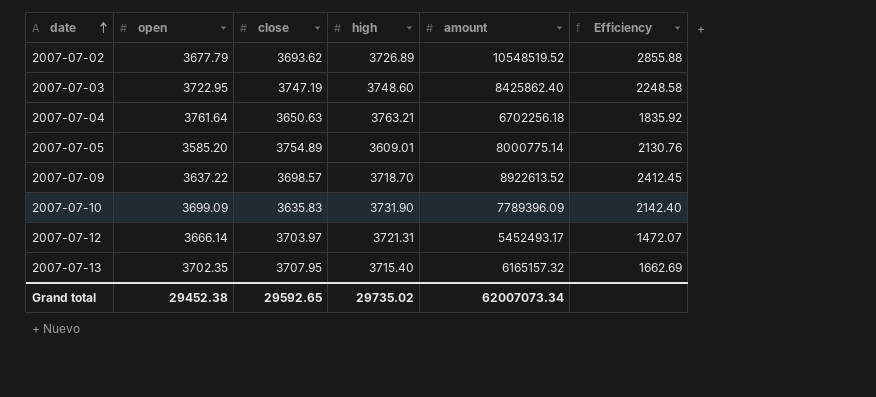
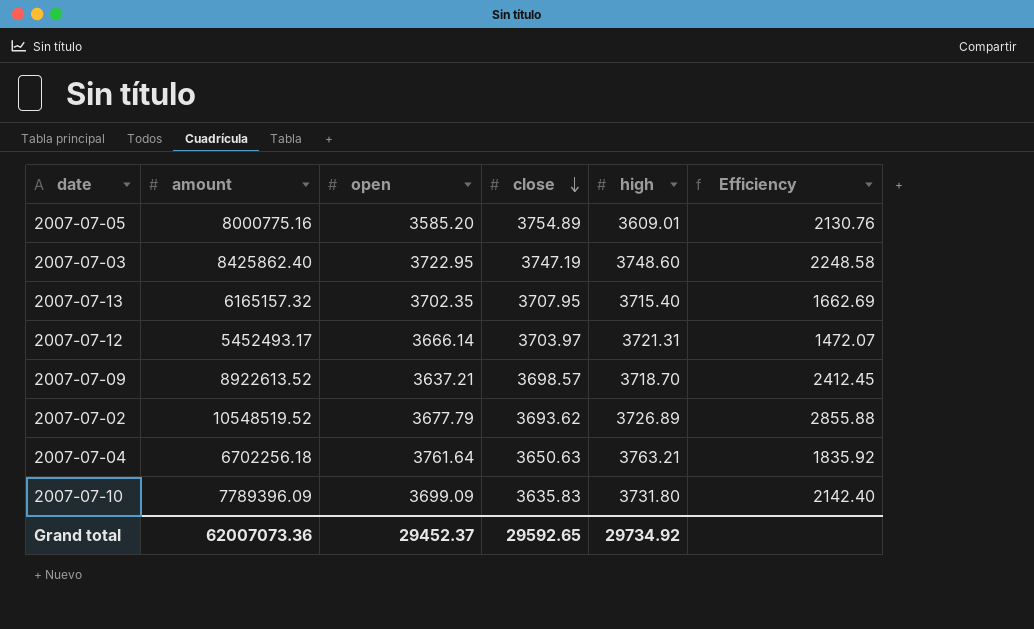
row order: date ascending -> close descending
column amount | position: 5 -> 2
2007-07-05 | amount: 8000775.14 -> 8000775.16
2007-07-09 | open: 3637.22 -> 3637.21
2007-07-10 | high: 3731.90 -> 3731.80
Grand total | amount: 62007073.34 -> 62007073.36
Grand total | open: 29452.38 -> 29452.37
Grand total | high: 29735.02 -> 29734.92

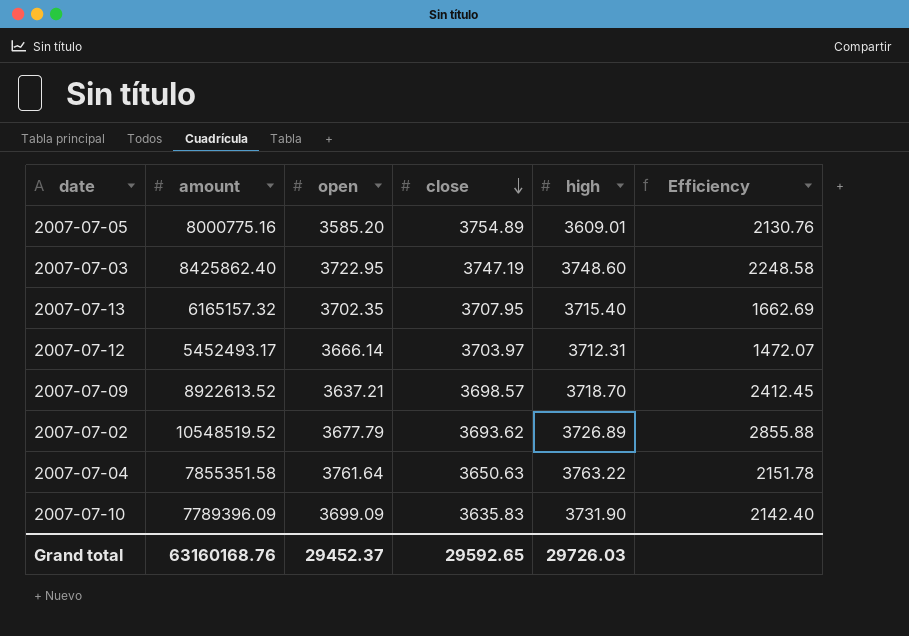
2007-07-12 | high: 3721.31 -> 3712.31
2007-07-04 | amount: 6702256.18 -> 7855351.58
2007-07-04 | high: 3763.21 -> 3763.22
2007-07-04 | Efficiency: 1835.92 -> 2151.78
2007-07-10 | high: 3731.80 -> 3731.90
Grand total | amount: 62007073.36 -> 63160168.76
Grand total | high: 29734.92 -> 29726.03

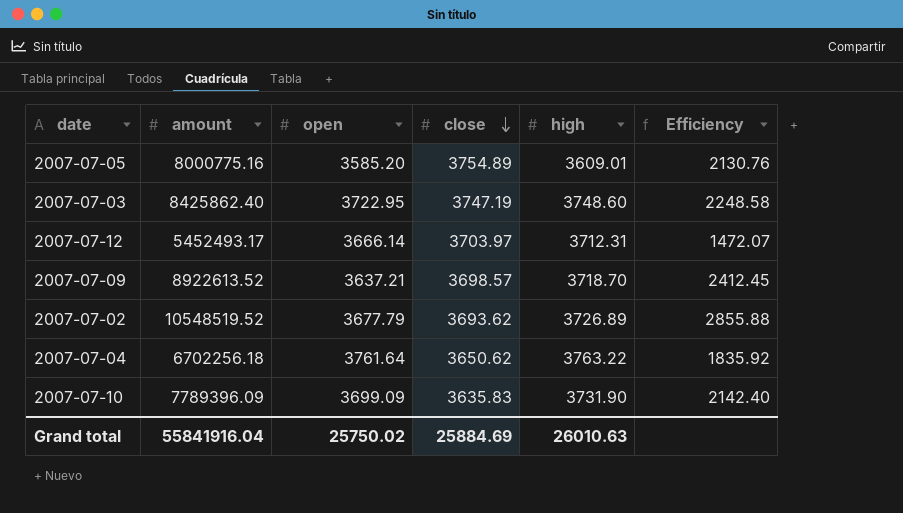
row 2007-07-13: 6165157.32 | 3702.35 | 3707.95 | 3715.40 | 1662.69 -> none
2007-07-04 | amount: 7855351.58 -> 6702256.18
2007-07-04 | close: 3650.63 -> 3650.62
2007-07-04 | Efficiency: 2151.78 -> 1835.92
Grand total | amount: 63160168.76 -> 55841916.04
Grand total | open: 29452.37 -> 25750.02
Grand total | close: 29592.65 -> 25884.69
Grand total | high: 29726.03 -> 26010.63

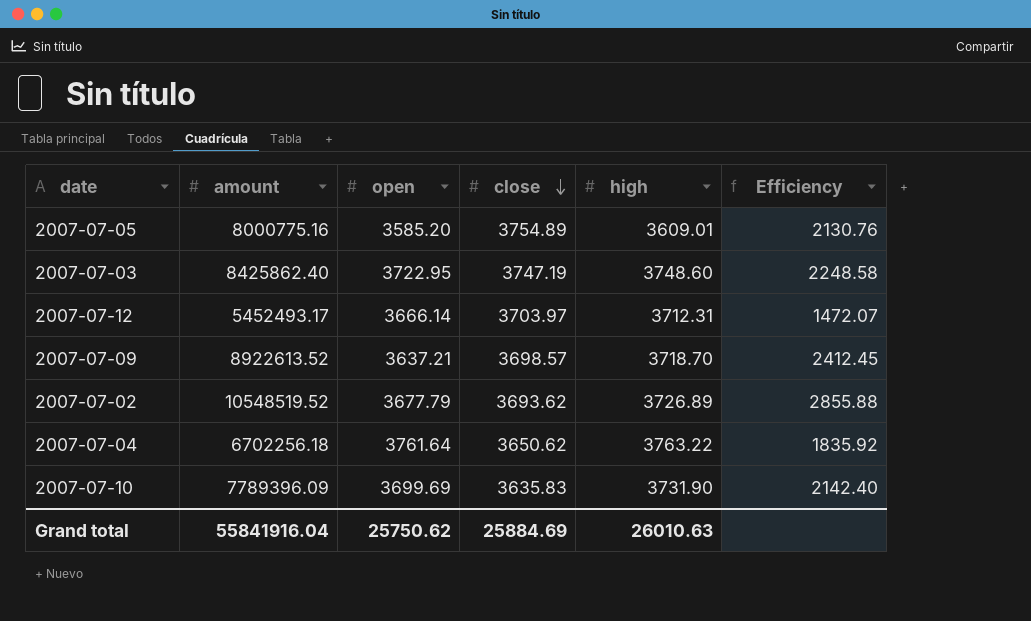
2007-07-10 | open: 3699.09 -> 3699.69
Grand total | open: 25750.02 -> 25750.62

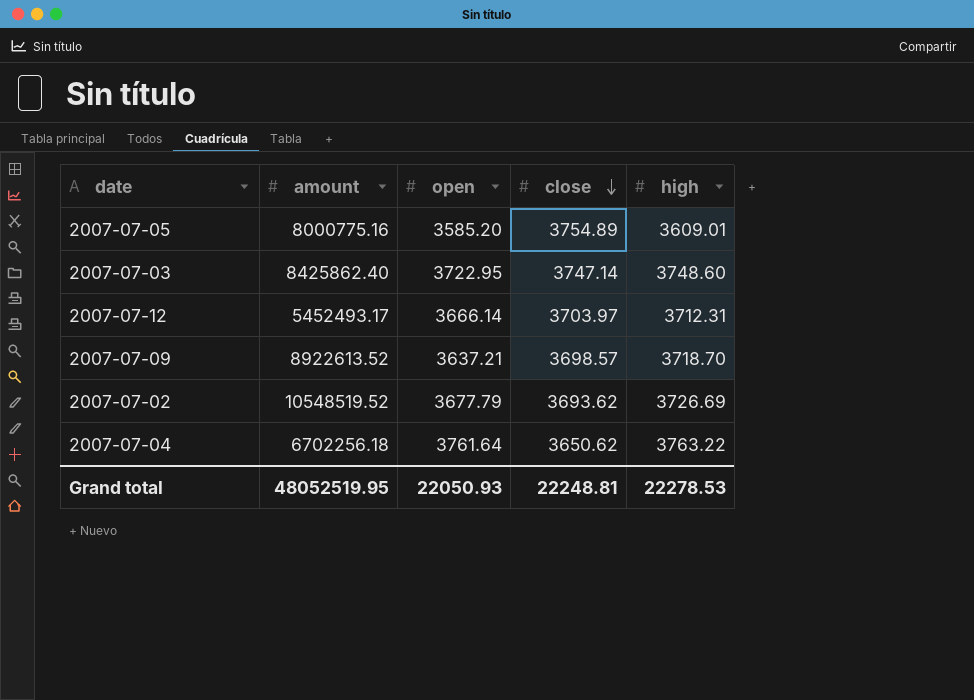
column Efficiency | formula: [amount] / [close] -> none
row 2007-07-10: 7789396.09 | 3699.69 | 3635.83 | 3731.90 | 2142.40 -> none
2007-07-03 | close: 3747.19 -> 3747.14
2007-07-02 | high: 3726.89 -> 3726.69
Grand total | amount: 55841916.04 -> 48052519.95
Grand total | open: 25750.62 -> 22050.93
Grand total | close: 25884.69 -> 22248.81
Grand total | high: 26010.63 -> 22278.53

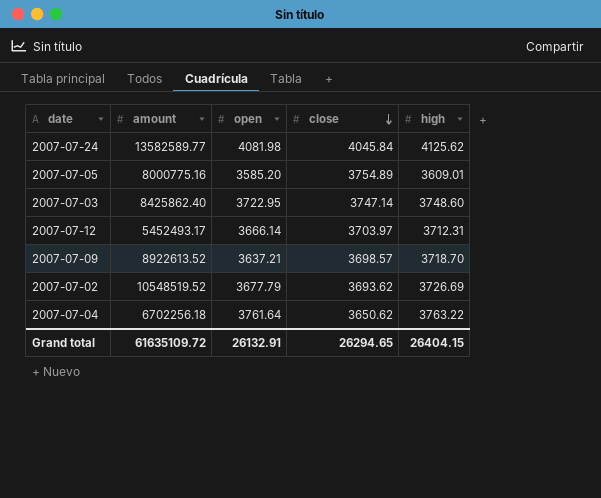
row 2007-07-24: none -> 13582589.77 | 4081.98 | 4045.84 | 4125.62
Grand total | amount: 48052519.95 -> 61635109.72
Grand total | open: 22050.93 -> 26132.91
Grand total | close: 22248.81 -> 26294.65
Grand total | high: 22278.53 -> 26404.15

